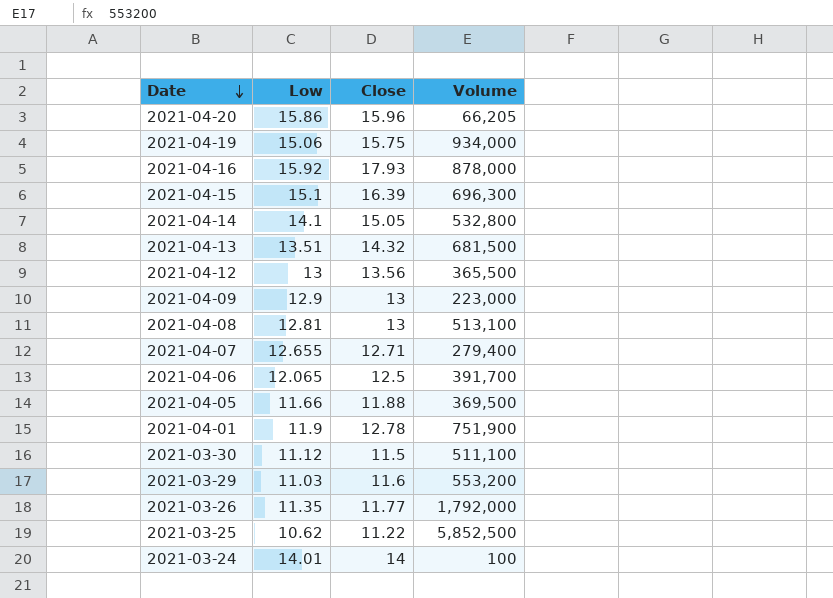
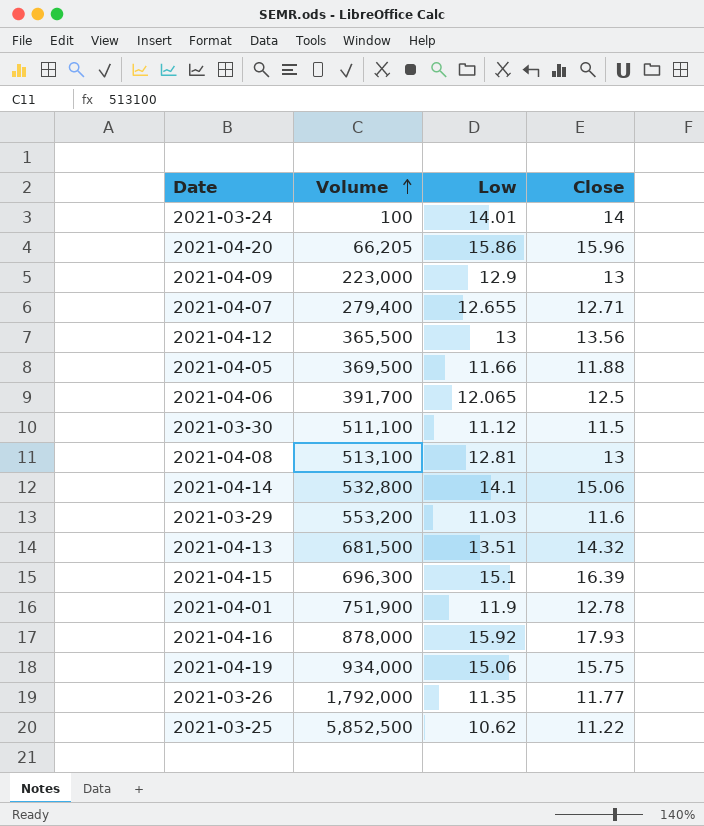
row order: Date descending -> Volume ascending
column Volume | position: 4 -> 2
2021-04-14 | Close: 15.05 -> 15.06

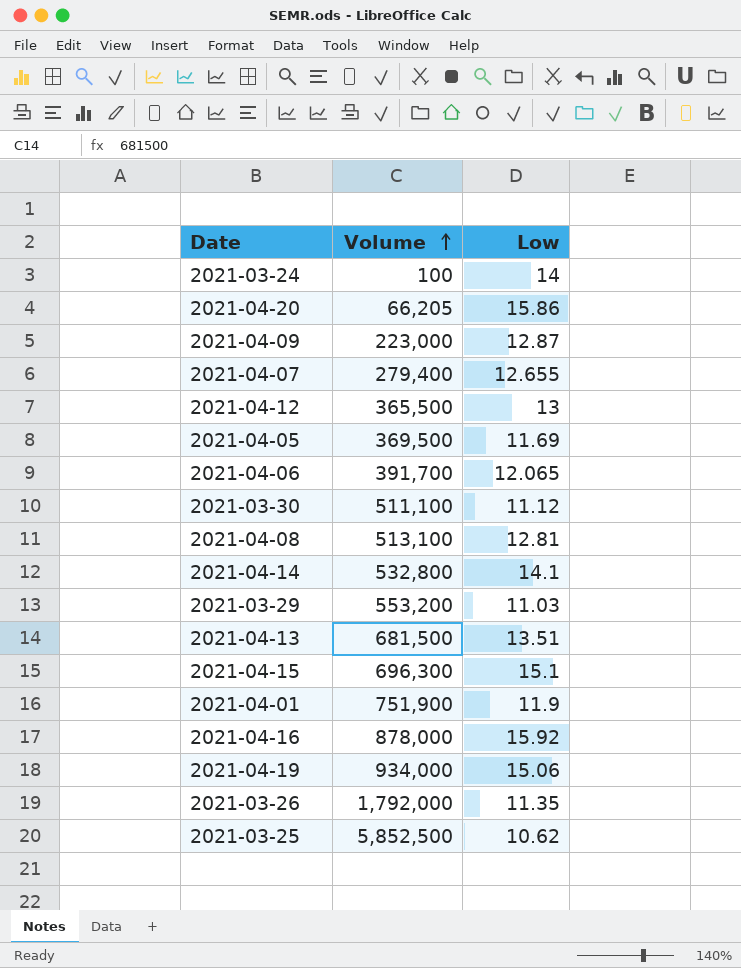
column Close | position: 4 -> none
2021-03-24 | Low: 14.01 -> 14
2021-04-09 | Low: 12.9 -> 12.87
2021-04-05 | Low: 11.66 -> 11.69

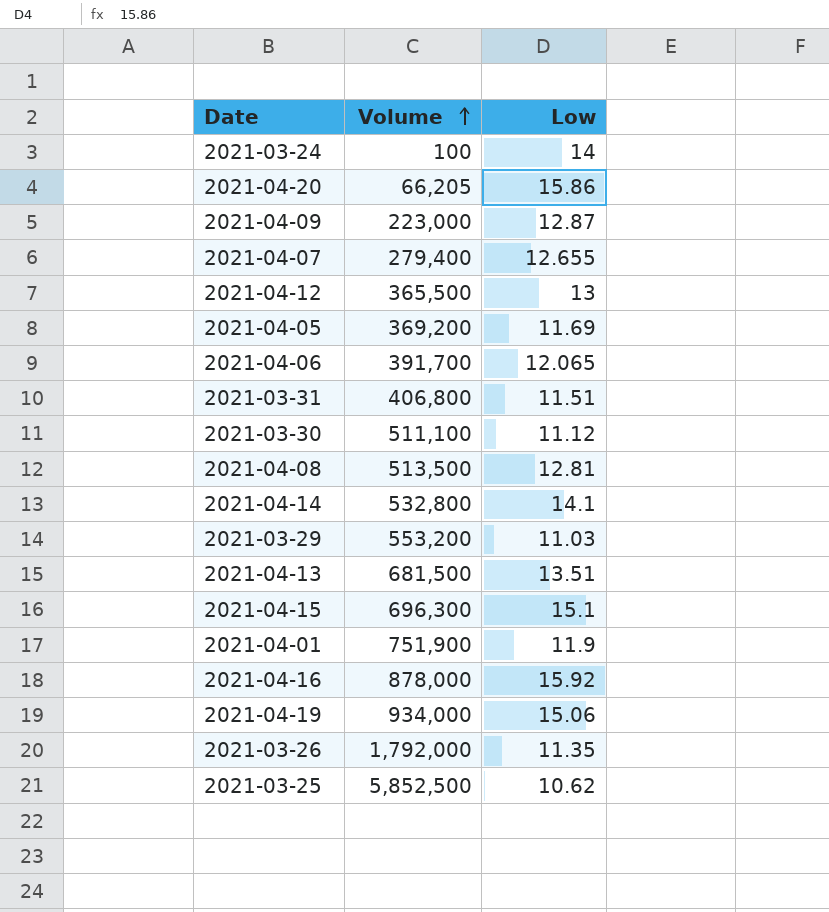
2021-04-05 | Volume: 369,500 -> 369,200
row 2021-03-31: none -> 406,800 | 11.51
2021-04-08 | Volume: 513,100 -> 513,500

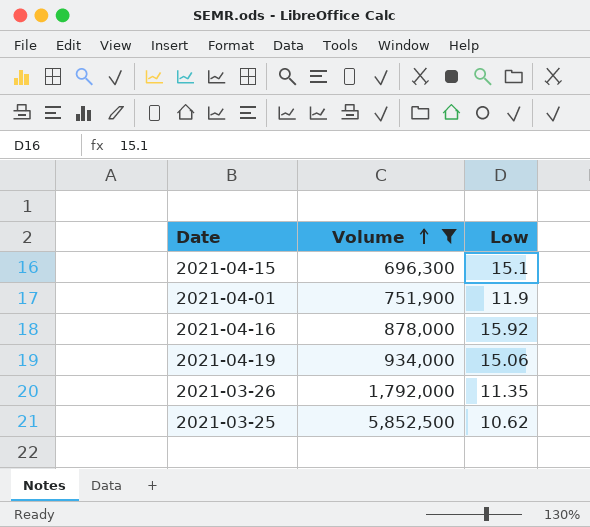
filter: none -> Volume >= 696,300

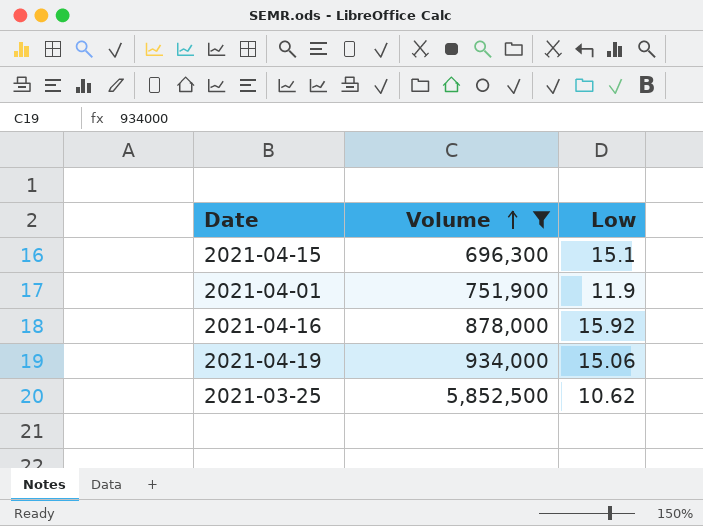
row 2021-03-26: 1,792,000 | 11.35 -> none

